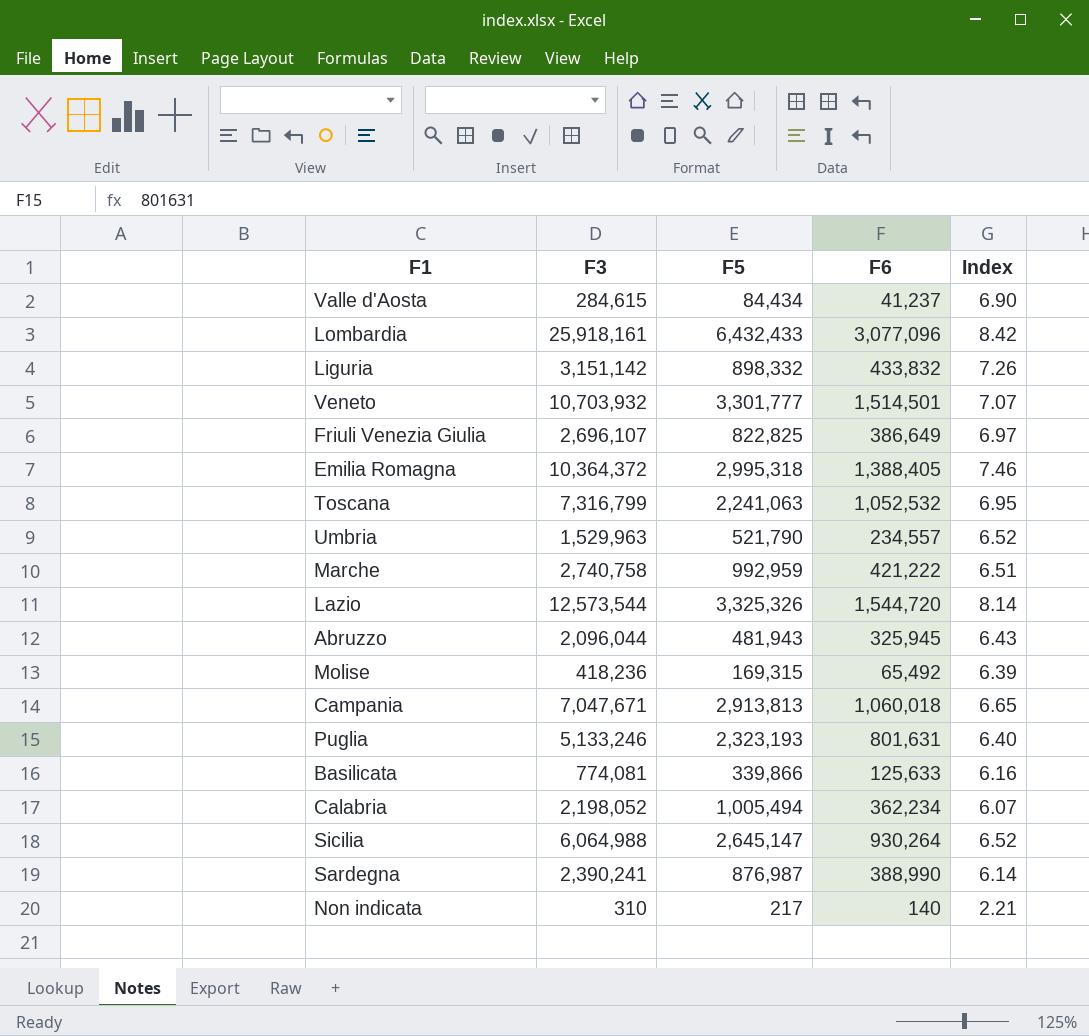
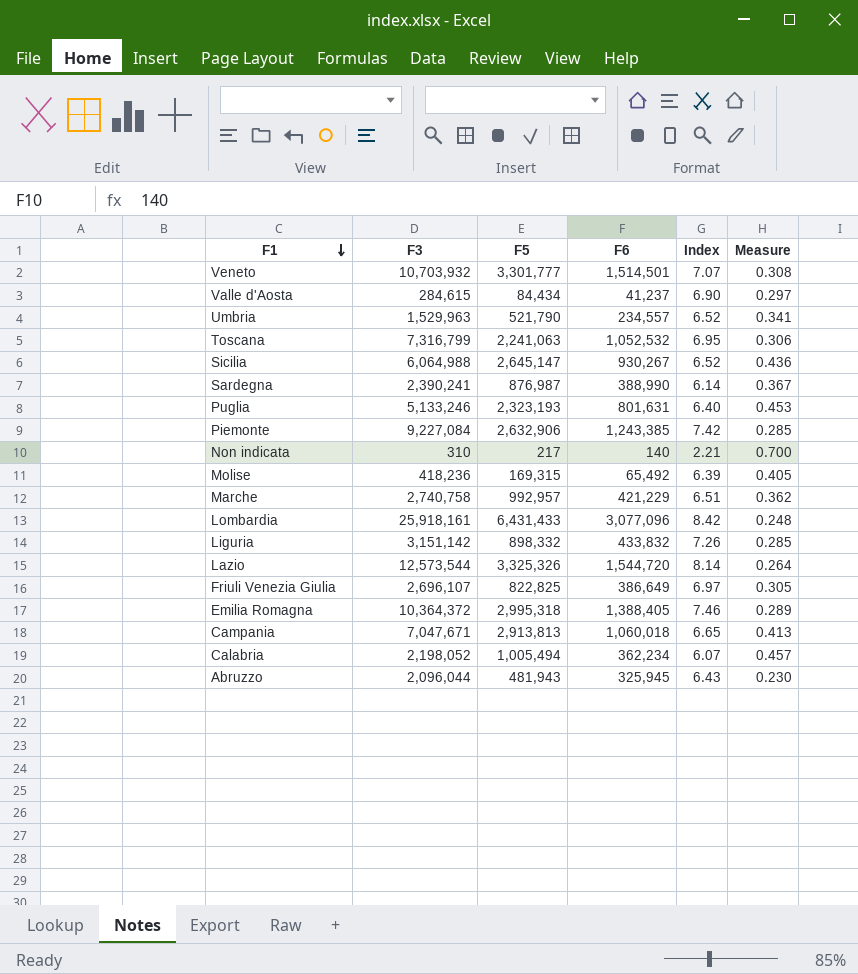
row order: none -> F1 descending
column Measure | formula: none -> [F5] / [F3]
row Basilicata: 774,081 | 339,866 | 125,633 | 6.16 -> none
Sicilia | F6: 930,264 -> 930,267
row Piemonte: none -> 9,227,084 | 2,632,906 | 1,243,385 | 7.42 | 0.285
Marche | F5: 992,959 -> 992,957
Marche | F6: 421,222 -> 421,229
Lombardia | F5: 6,432,433 -> 6,431,433

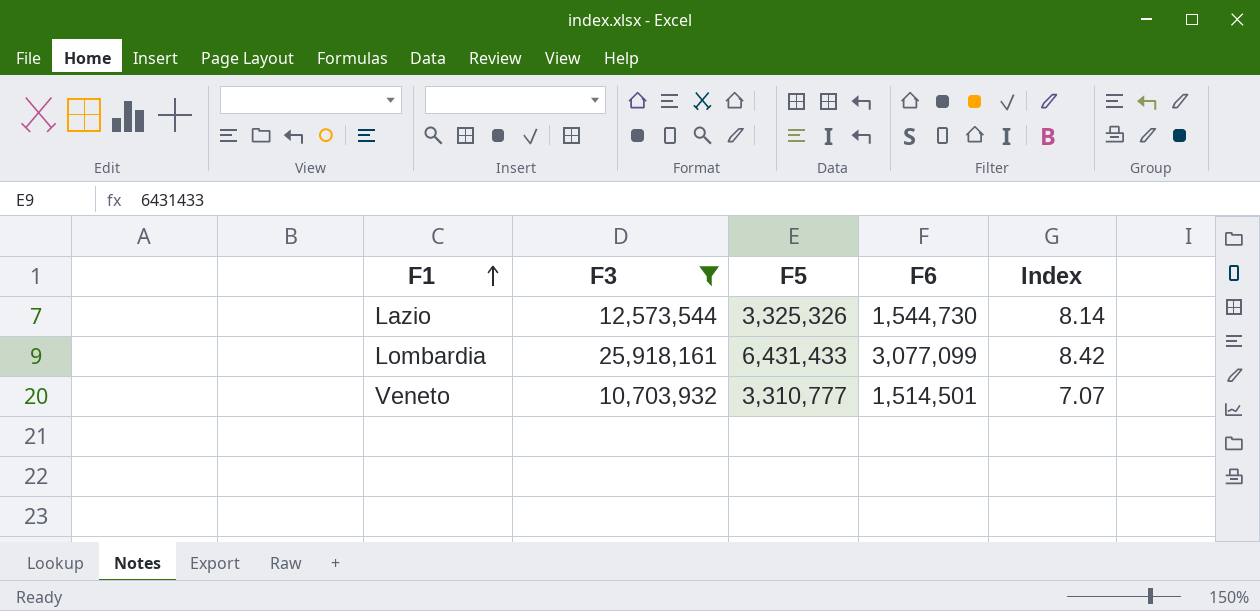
filter: none -> F3 >= 10,703,932
row order: F1 descending -> F1 ascending
column Measure | formula: [F5] / [F3] -> none
Lazio | F6: 1,544,720 -> 1,544,730
Lombardia | F6: 3,077,096 -> 3,077,099
Veneto | F5: 3,301,777 -> 3,310,777

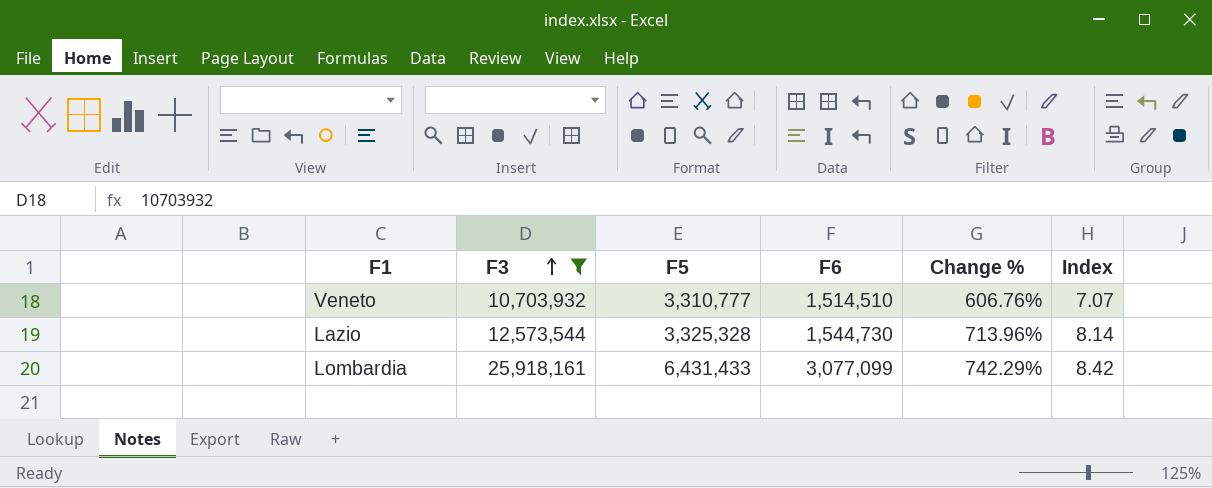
row order: F1 ascending -> F3 ascending
column Change % | formula: none -> ([F3] - [F6]) / [F6]
Veneto | F6: 1,514,501 -> 1,514,510
Lazio | F5: 3,325,326 -> 3,325,328

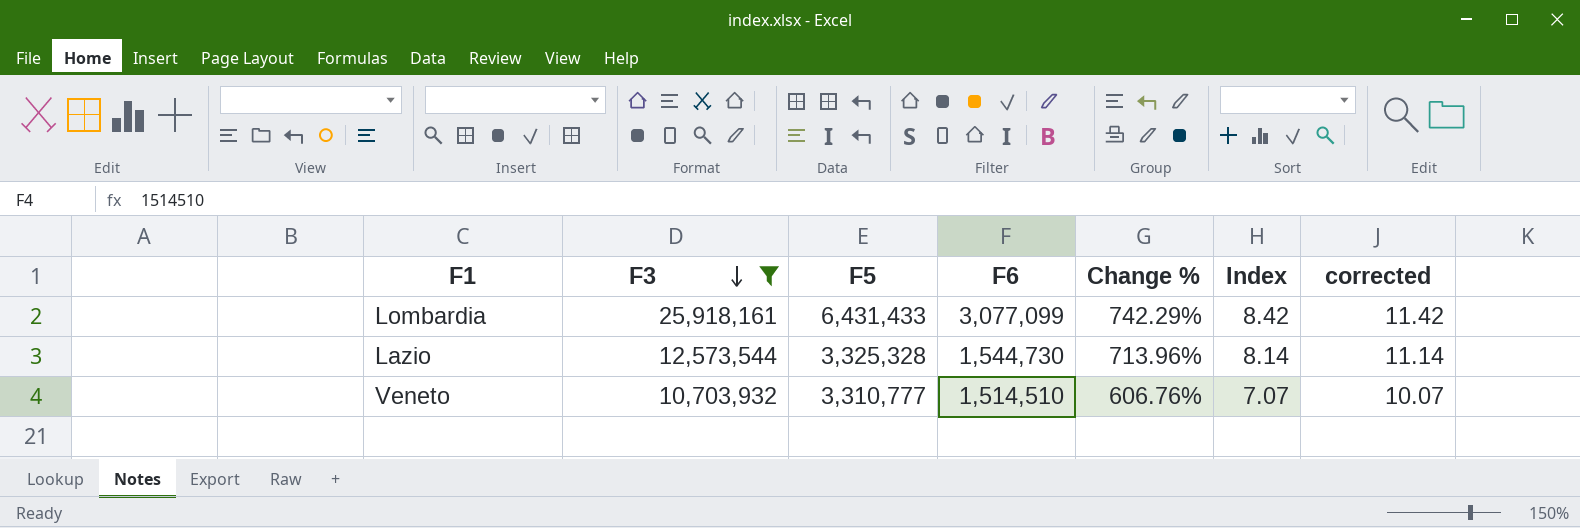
row order: F3 ascending -> F3 descending
column corrected | formula: none -> [Index] + 3

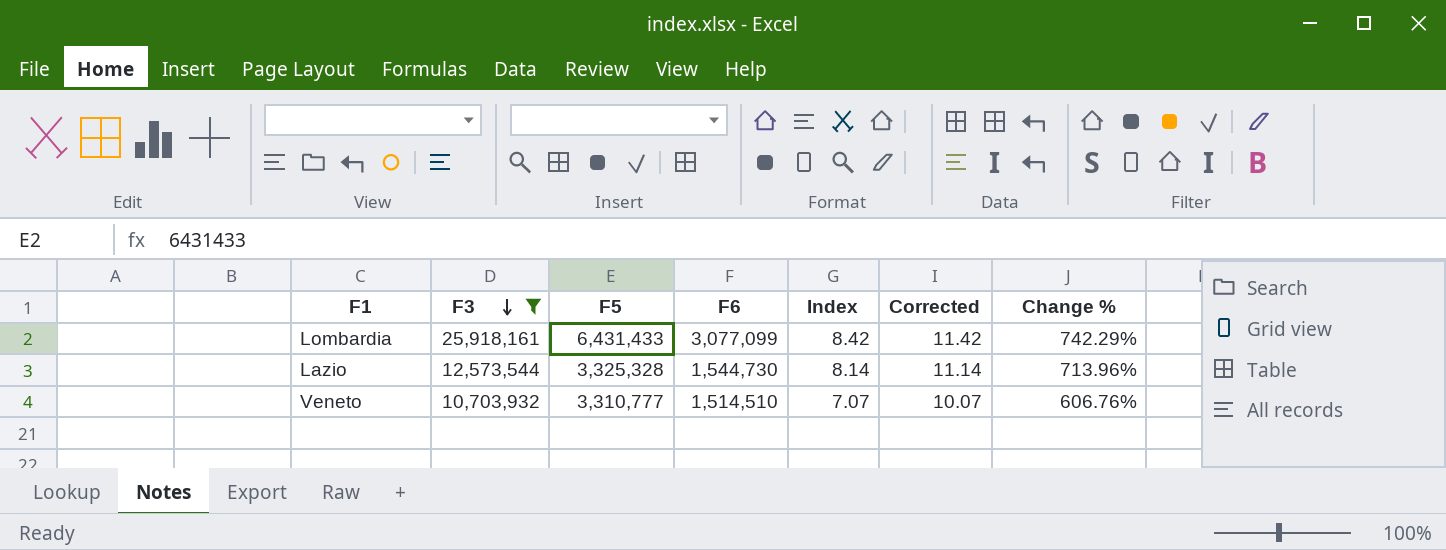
column name: corrected -> Corrected
column Change % | position: 5 -> 7

